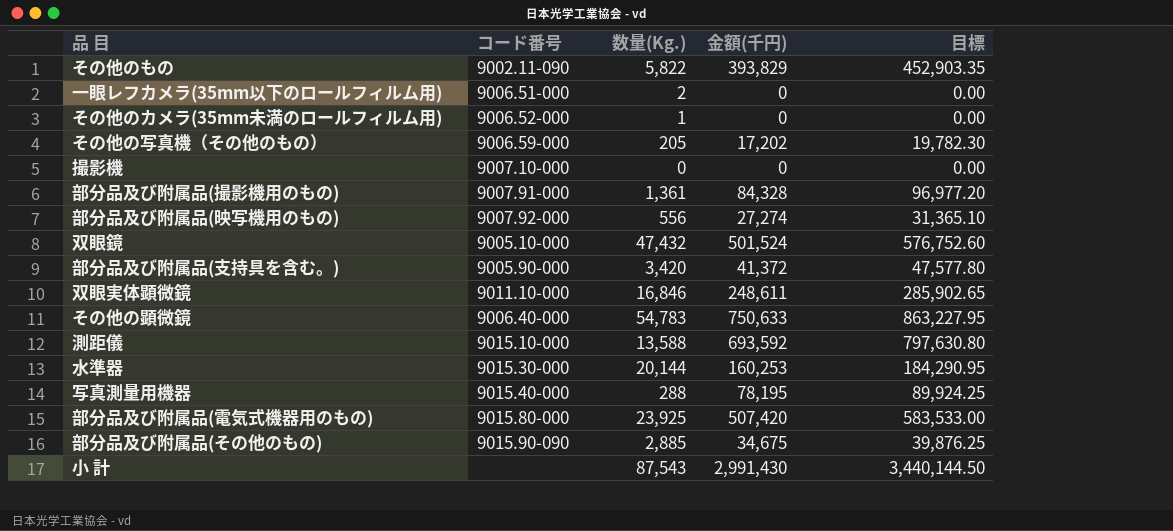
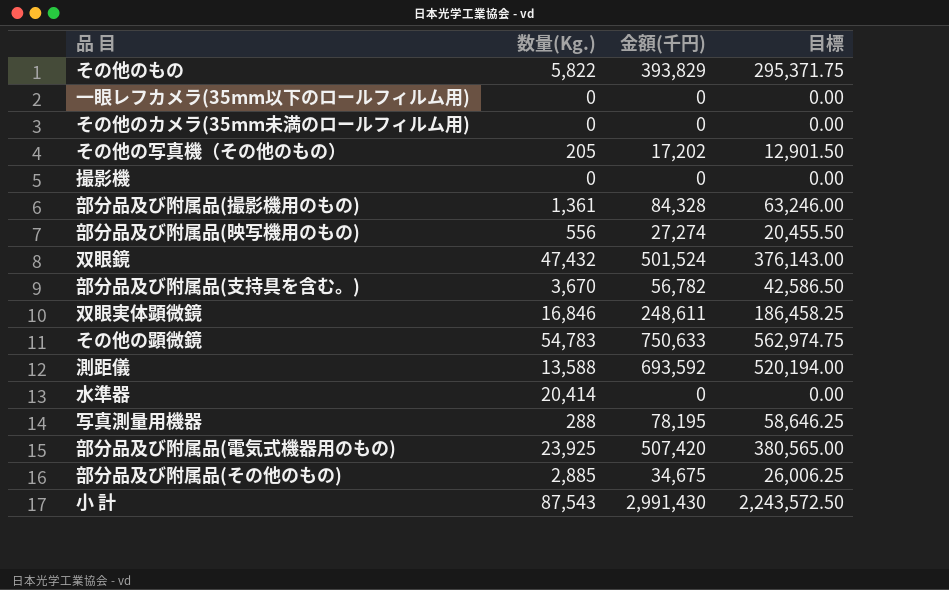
column コード番号 | position: 2 -> none
column 目標 | formula: [金額(千円)] * 1.15 -> [金額(千円)] * 0.75
一眼レフカメラ(35mm以下のロールフィルム用) | 数量(Kg.): 2 -> 0
その他のカメラ(35mm未満のロールフィルム用) | 数量(Kg.): 1 -> 0
部分品及び附属品(支持具を含む。) | 数量(Kg.): 3,420 -> 3,670
部分品及び附属品(支持具を含む。) | 金額(千円): 41,372 -> 56,782
水準器 | 数量(Kg.): 20,144 -> 20,414
水準器 | 金額(千円): 160,253 -> 0

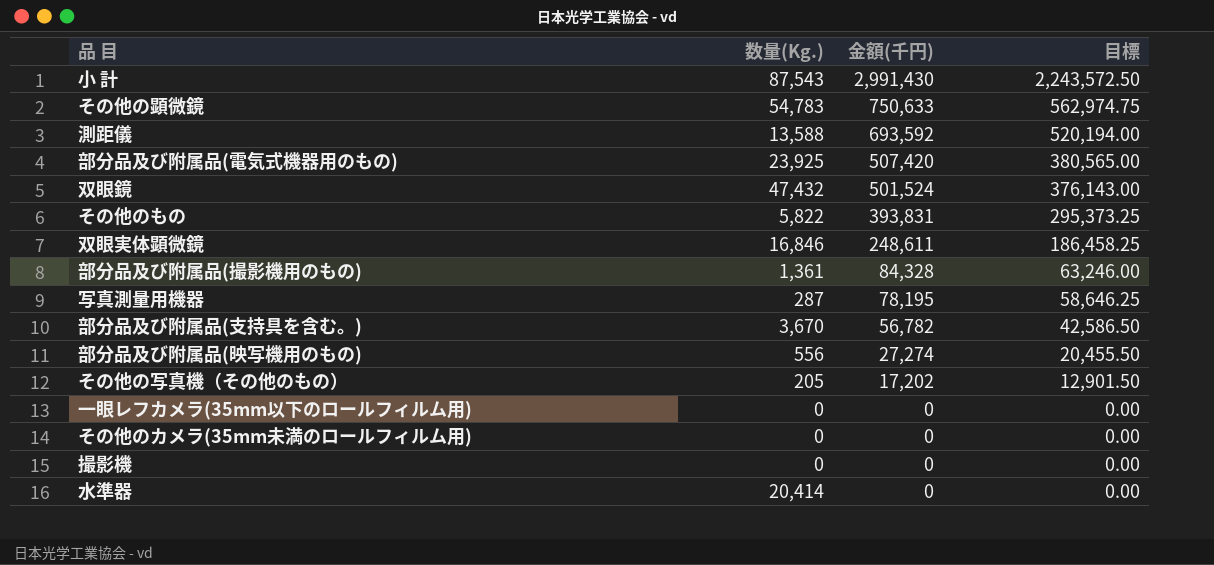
row order: none -> 金額(千円) descending
row 部分品及び附属品(その他のもの): 2,885 | 34,675 | 26,006.25 -> none
その他のもの | 金額(千円): 393,829 -> 393,831
その他のもの | 目標: 295,371.75 -> 295,373.25
写真測量用機器 | 数量(Kg.): 288 -> 287

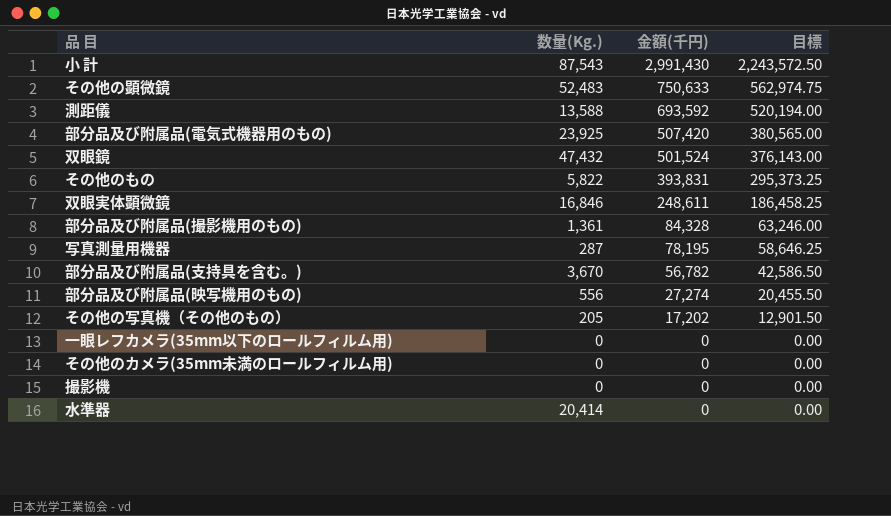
その他の顕微鏡 | 数量(Kg.): 54,783 -> 52,483

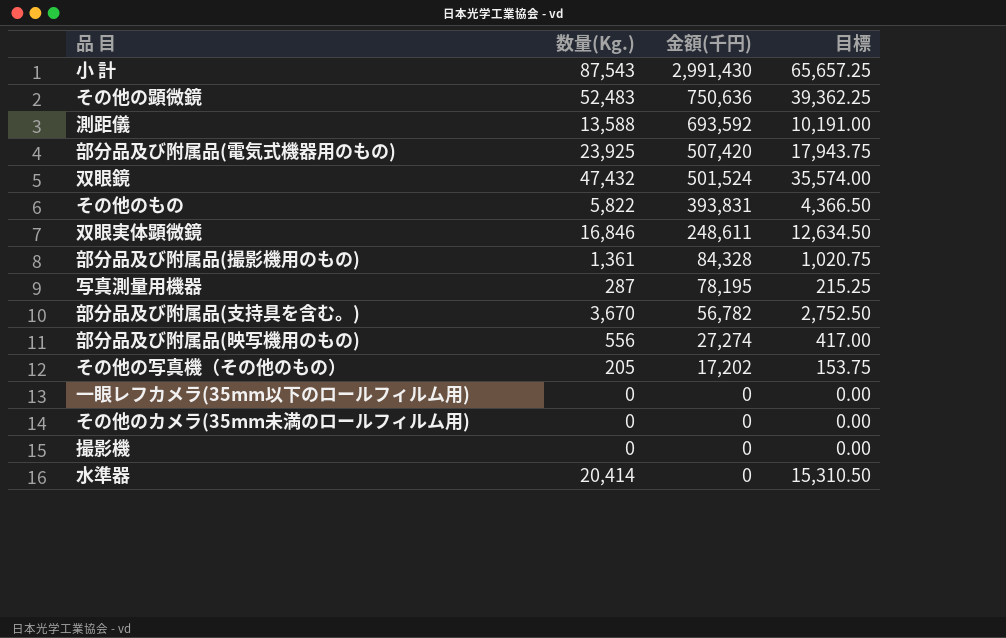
column 目標 | formula: [金額(千円)] * 0.75 -> [数量(Kg.)] * 0.75
その他の顕微鏡 | 金額(千円): 750,633 -> 750,636

